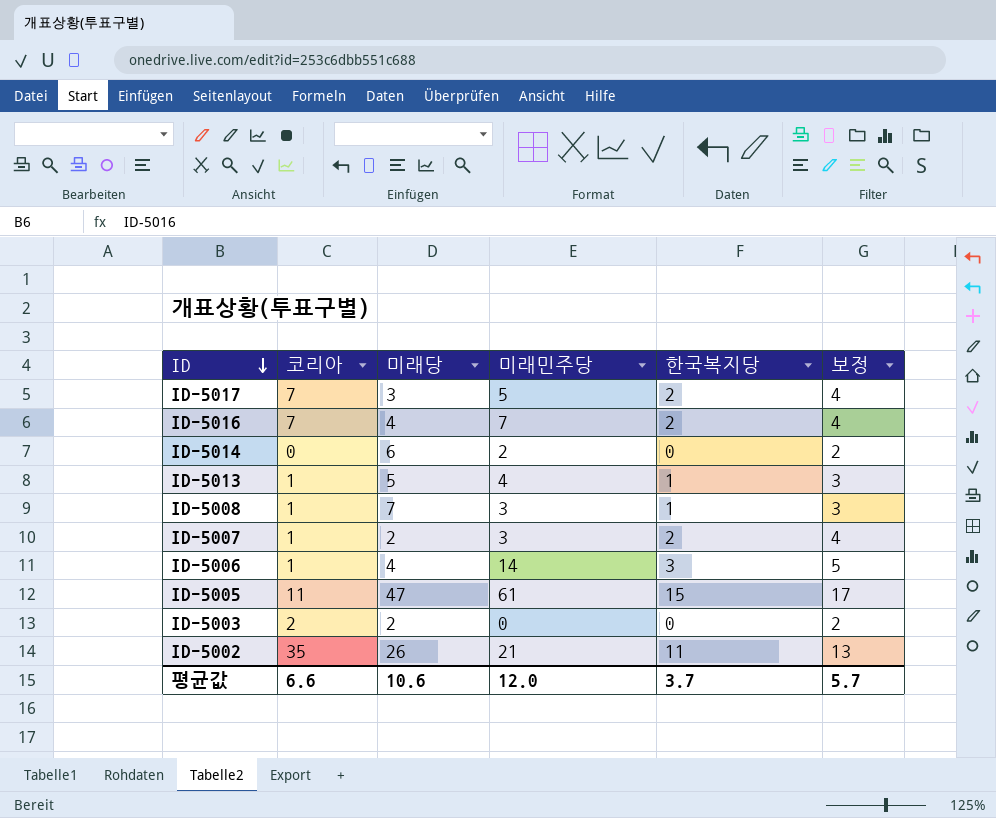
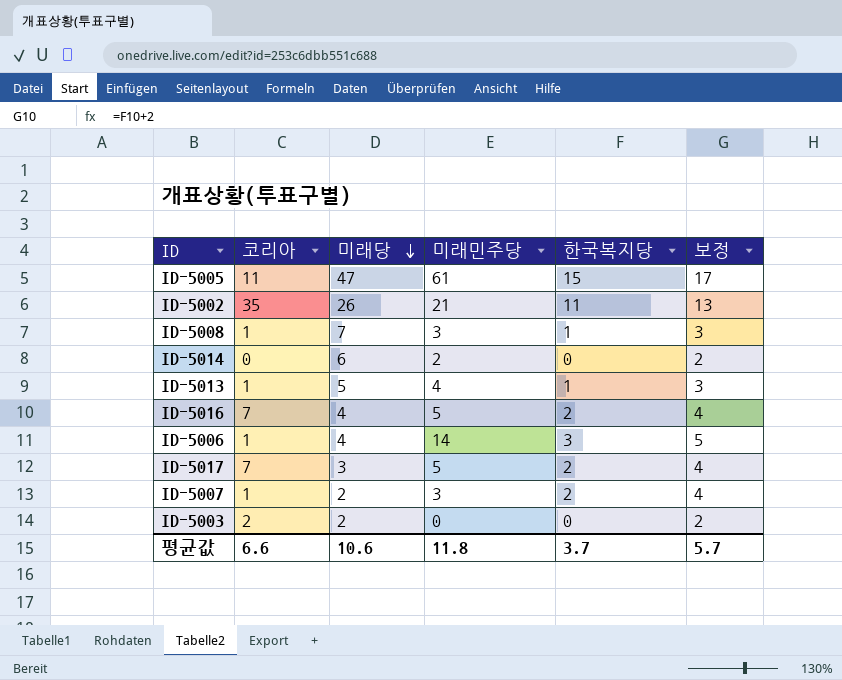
row order: ID descending -> 미래당 descending
ID-5016 | 미래민주당: 7 -> 5
평균값 | 미래민주당: 12.0 -> 11.8

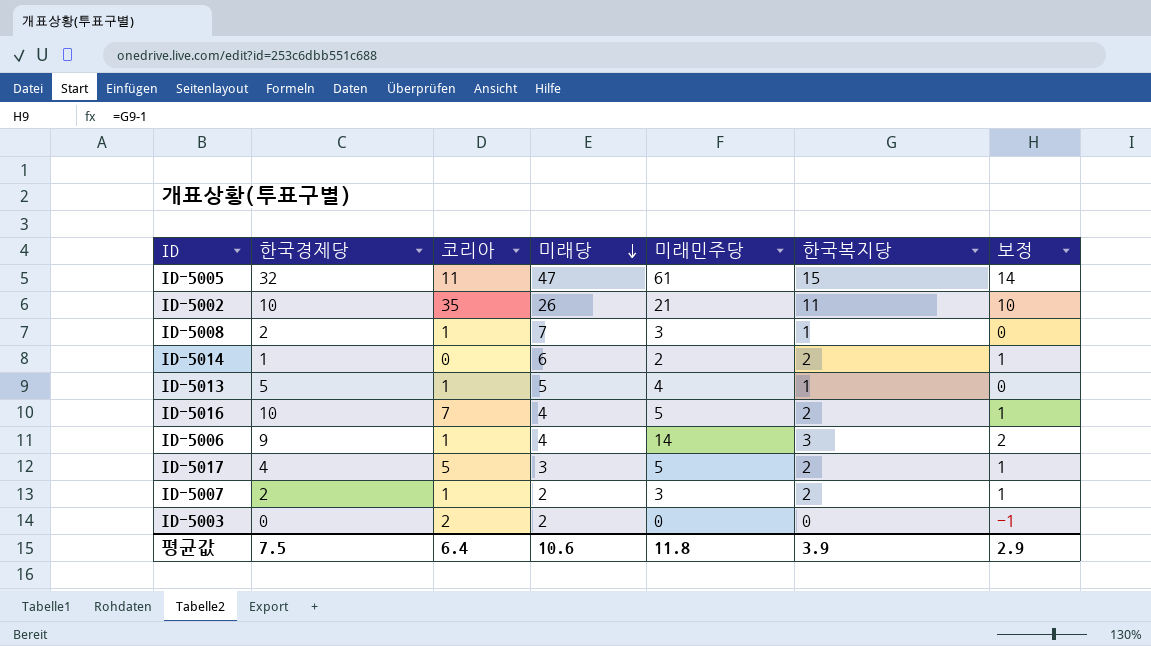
column 한국경제당 | position: none -> 2
column 보정 | formula: [한국복지당] + 2 -> [한국복지당] - 1
ID-5014 | 한국복지당: 0 -> 2
ID-5017 | 코리아: 7 -> 5
평균값 | 코리아: 6.6 -> 6.4
평균값 | 한국복지당: 3.7 -> 3.9
평균값 | 보정: 5.7 -> 2.9

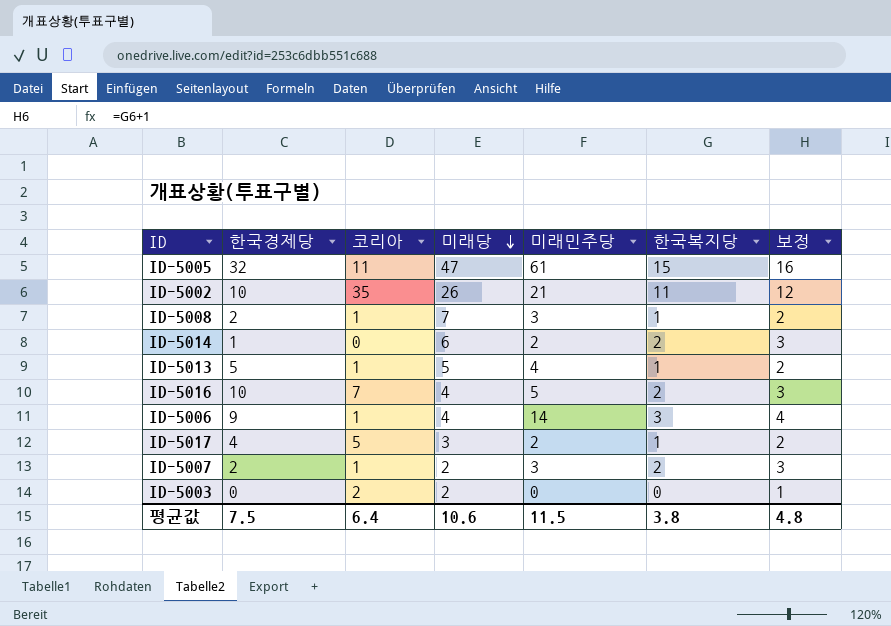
column 보정 | formula: [한국복지당] - 1 -> [한국복지당] + 1
ID-5017 | 미래민주당: 5 -> 2
ID-5017 | 한국복지당: 2 -> 1
평균값 | 미래민주당: 11.8 -> 11.5
평균값 | 한국복지당: 3.9 -> 3.8
평균값 | 보정: 2.9 -> 4.8

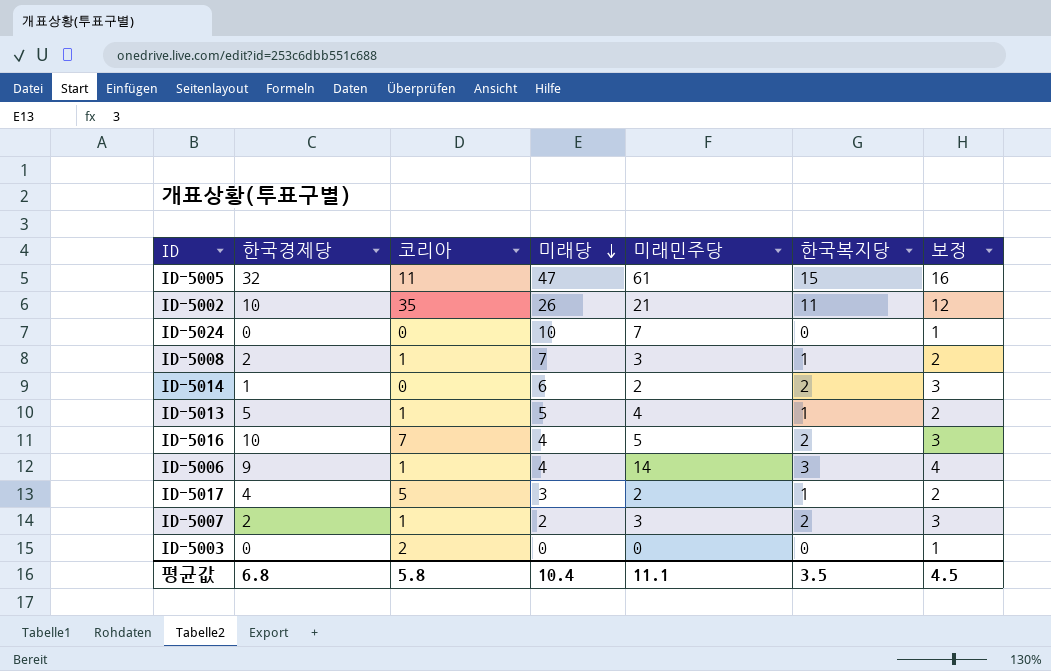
row ID-5024: none -> 0 | 0 | 10 | 7 | 0 | 1
ID-5003 | 미래당: 2 -> 0
평균값 | 한국경제당: 7.5 -> 6.8
평균값 | 코리아: 6.4 -> 5.8
평균값 | 미래당: 10.6 -> 10.4
평균값 | 미래민주당: 11.5 -> 11.1
평균값 | 한국복지당: 3.8 -> 3.5
평균값 | 보정: 4.8 -> 4.5

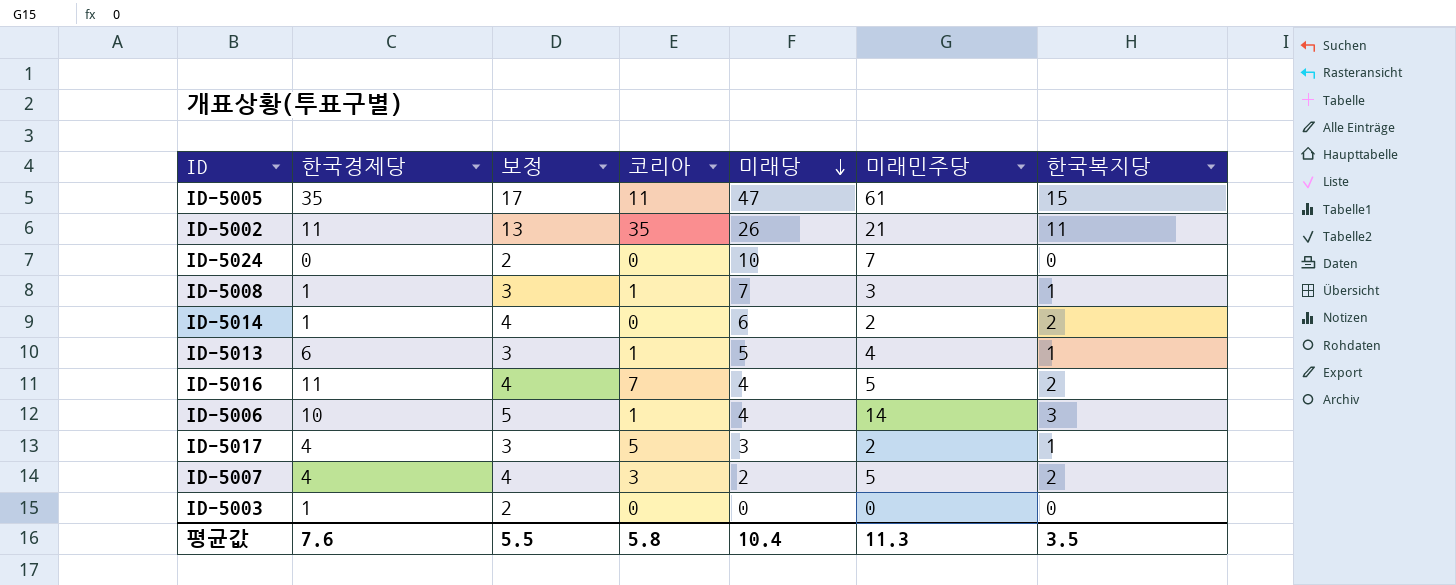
column 보정 | formula: [한국복지당] + 1 -> [한국복지당] + 2
column 보정 | position: 7 -> 3
ID-5005 | 한국경제당: 32 -> 35
ID-5002 | 한국경제당: 10 -> 11
ID-5008 | 한국경제당: 2 -> 1
ID-5013 | 한국경제당: 5 -> 6
ID-5016 | 한국경제당: 10 -> 11
ID-5006 | 한국경제당: 9 -> 10
ID-5007 | 한국경제당: 2 -> 4
ID-5007 | 코리아: 1 -> 3
ID-5007 | 미래민주당: 3 -> 5
ID-5003 | 한국경제당: 0 -> 1
ID-5003 | 코리아: 2 -> 0
평균값 | 한국경제당: 6.8 -> 7.6
평균값 | 보정: 4.5 -> 5.5
평균값 | 미래민주당: 11.1 -> 11.3

